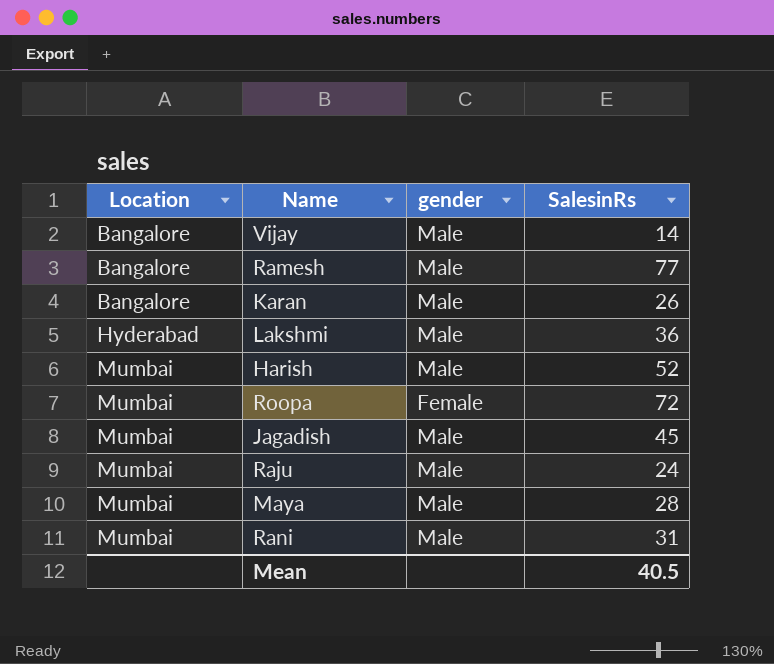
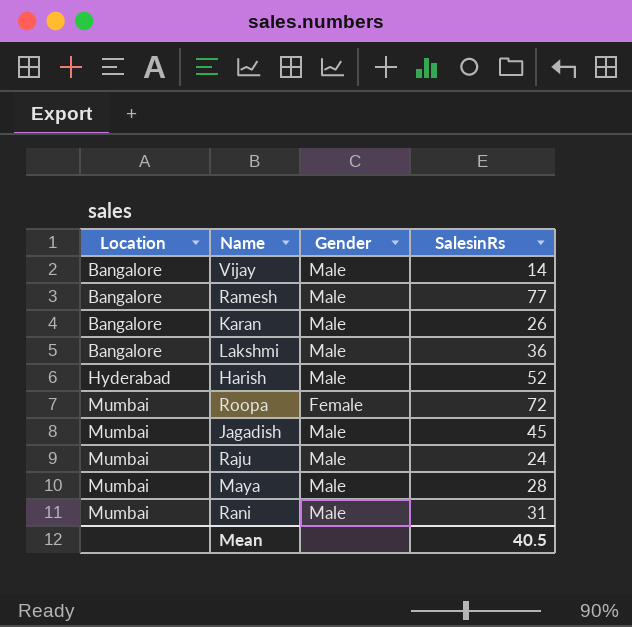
column name: gender -> Gender
Lakshmi | Location: Hyderabad -> Bangalore
Harish | Location: Mumbai -> Hyderabad

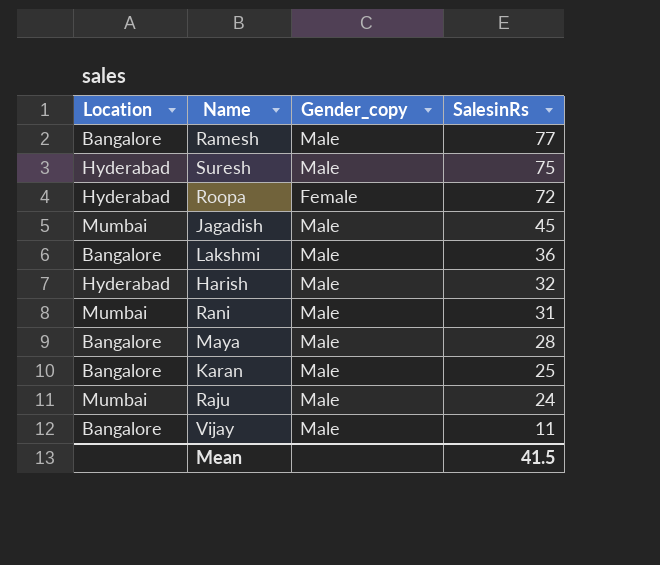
row order: Location ascending -> SalesinRs descending
column name: Gender -> Gender_copy
row Suresh: none -> Hyderabad | Male | 75
Roopa | Location: Mumbai -> Hyderabad
Harish | SalesinRs: 52 -> 32
Maya | Location: Mumbai -> Bangalore
Karan | SalesinRs: 26 -> 25
Vijay | SalesinRs: 14 -> 11
Mean | SalesinRs: 40.5 -> 41.5

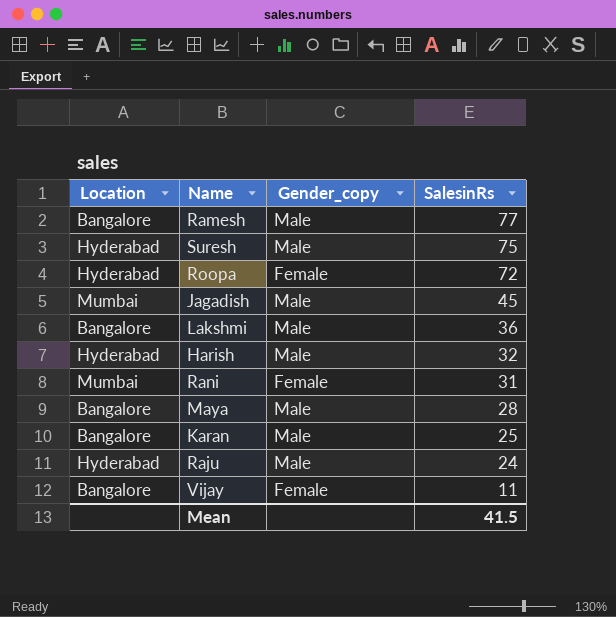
Rani | Gender_copy: Male -> Female
Raju | Location: Mumbai -> Hyderabad
Vijay | Gender_copy: Male -> Female

